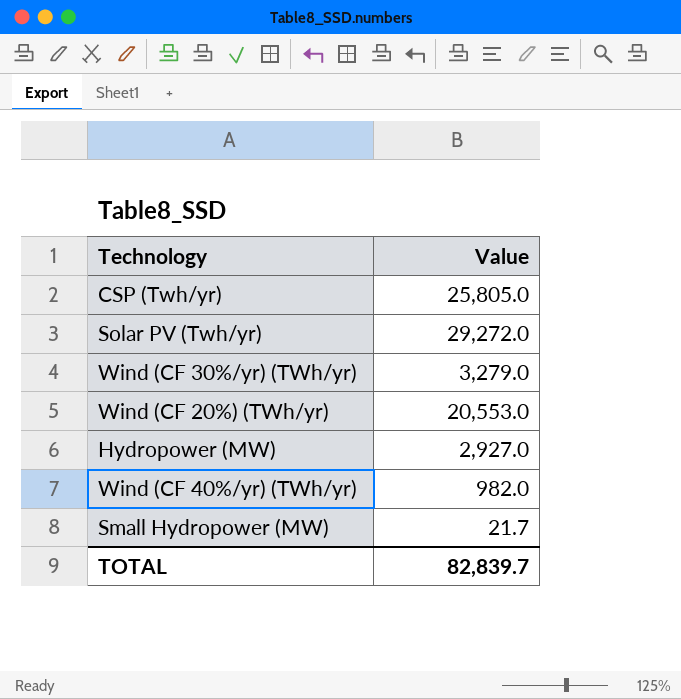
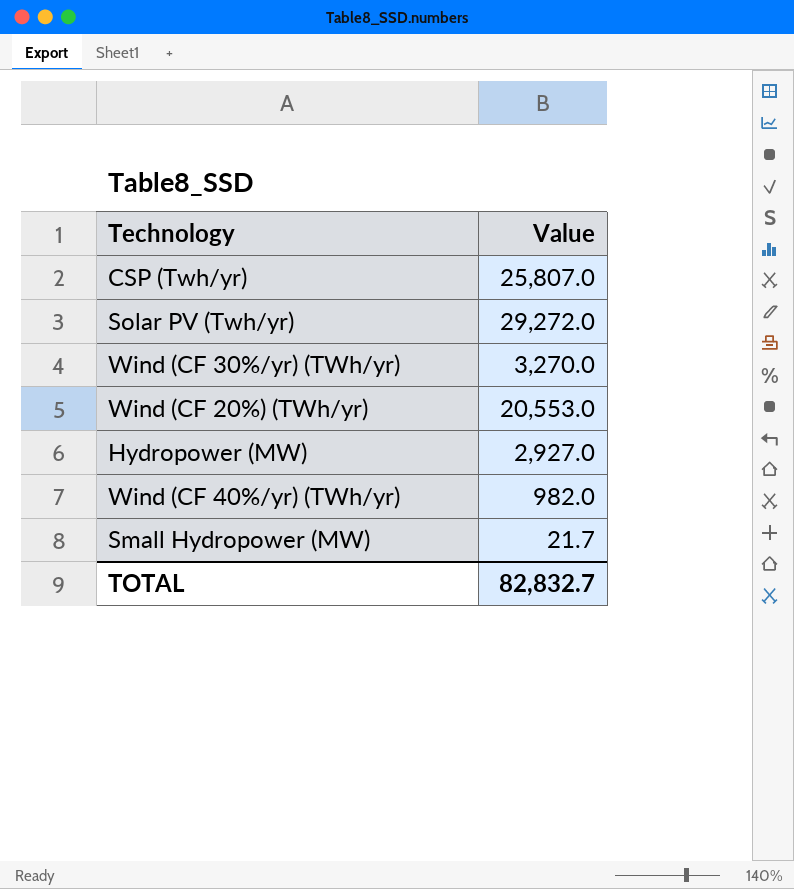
CSP (Twh/yr) | Value: 25,805.0 -> 25,807.0
Wind (CF 30%/yr) (TWh/yr) | Value: 3,279.0 -> 3,270.0
TOTAL | Value: 82,839.7 -> 82,832.7

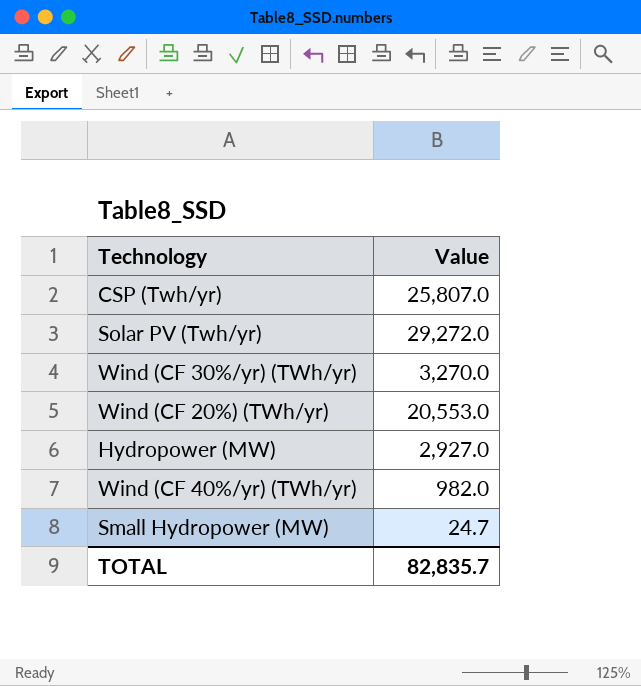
Small Hydropower (MW) | Value: 21.7 -> 24.7
TOTAL | Value: 82,832.7 -> 82,835.7

